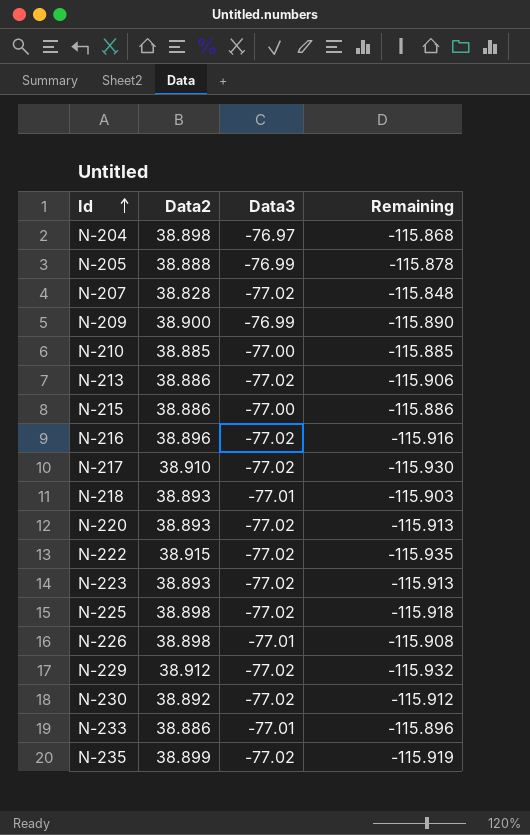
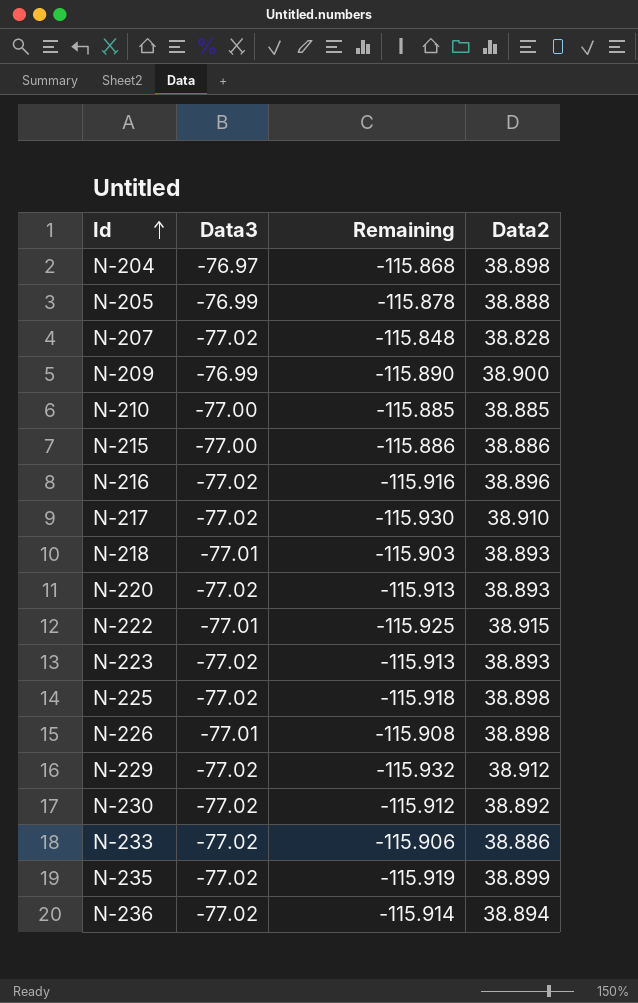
column Data2 | position: 2 -> 4
row N-213: 38.886 | -77.02 | -115.906 -> none
N-222 | Data3: -77.02 -> -77.01
N-222 | Remaining: -115.935 -> -115.925
N-233 | Data3: -77.01 -> -77.02
N-233 | Remaining: -115.896 -> -115.906
row N-236: none -> -77.02 | -115.914 | 38.894

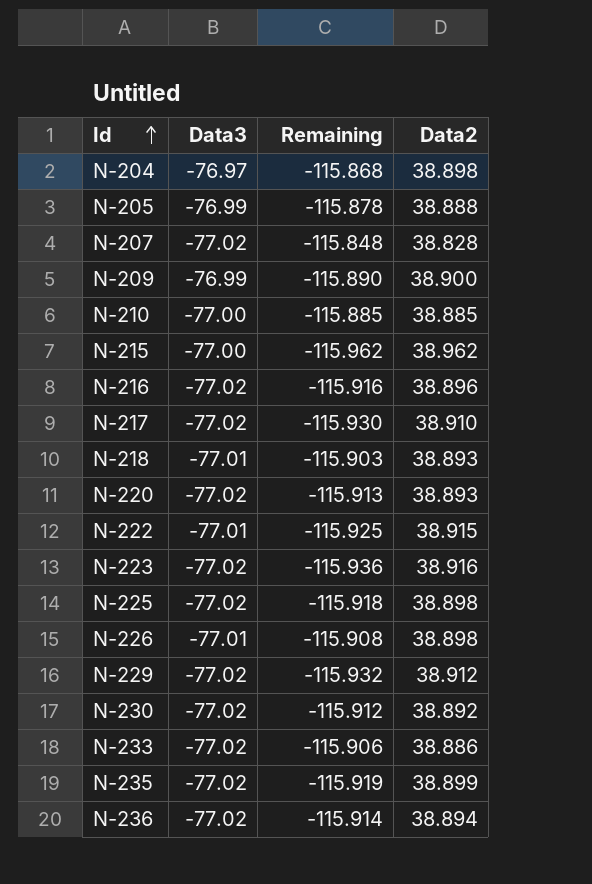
N-215 | Remaining: -115.886 -> -115.962
N-215 | Data2: 38.886 -> 38.962
N-223 | Remaining: -115.913 -> -115.936
N-223 | Data2: 38.893 -> 38.916

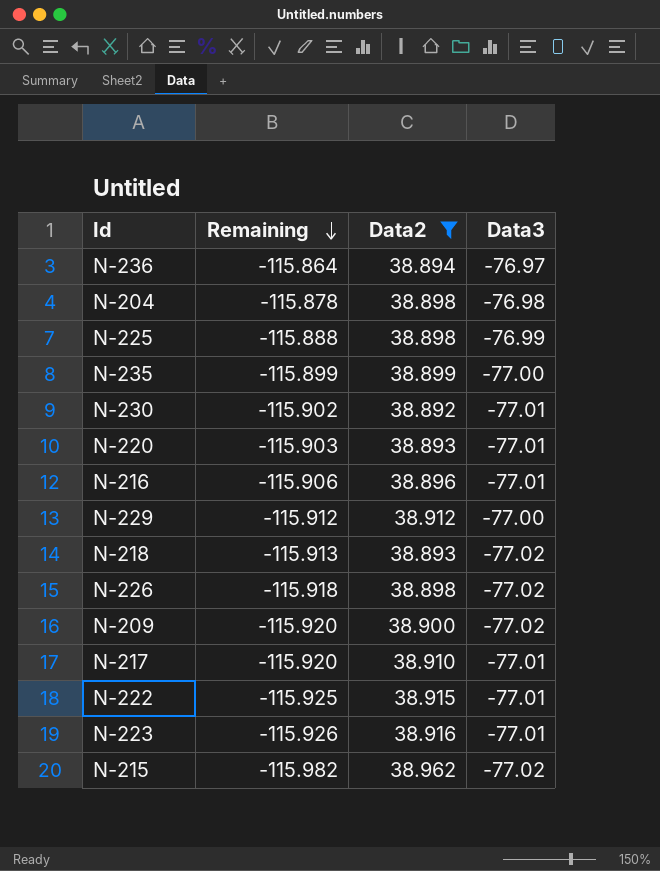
filter: none -> Data2 >= 38.892
row order: Id ascending -> Remaining descending
column Data3 | position: 2 -> 4
N-236 | Remaining: -115.914 -> -115.864
N-236 | Data3: -77.02 -> -76.97
N-204 | Remaining: -115.868 -> -115.878
N-204 | Data3: -76.97 -> -76.98
N-225 | Remaining: -115.918 -> -115.888
N-225 | Data3: -77.02 -> -76.99
N-235 | Remaining: -115.919 -> -115.899
N-235 | Data3: -77.02 -> -77.00
N-230 | Remaining: -115.912 -> -115.902
N-230 | Data3: -77.02 -> -77.01
N-220 | Remaining: -115.913 -> -115.903
N-220 | Data3: -77.02 -> -77.01
N-216 | Remaining: -115.916 -> -115.906
N-216 | Data3: -77.02 -> -77.01
N-229 | Remaining: -115.932 -> -115.912
N-229 | Data3: -77.02 -> -77.00
N-218 | Remaining: -115.903 -> -115.913
N-218 | Data3: -77.01 -> -77.02
N-226 | Remaining: -115.908 -> -115.918
N-226 | Data3: -77.01 -> -77.02
N-209 | Remaining: -115.890 -> -115.920
N-209 | Data3: -76.99 -> -77.02
N-217 | Remaining: -115.930 -> -115.920
N-217 | Data3: -77.02 -> -77.01
N-223 | Remaining: -115.936 -> -115.926
N-223 | Data3: -77.02 -> -77.01
N-215 | Remaining: -115.962 -> -115.982
N-215 | Data3: -77.00 -> -77.02

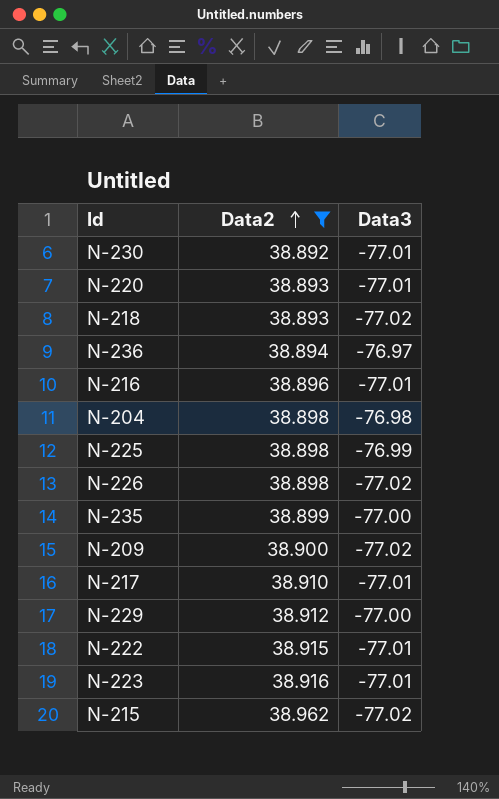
row order: Remaining descending -> Data2 ascending
column Remaining | formula: [Data3] - [Data2] -> none

